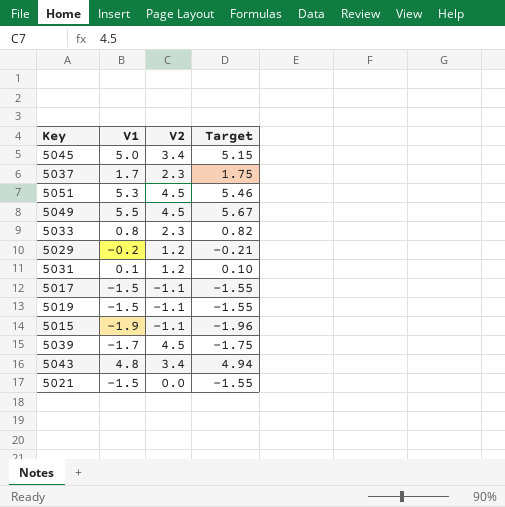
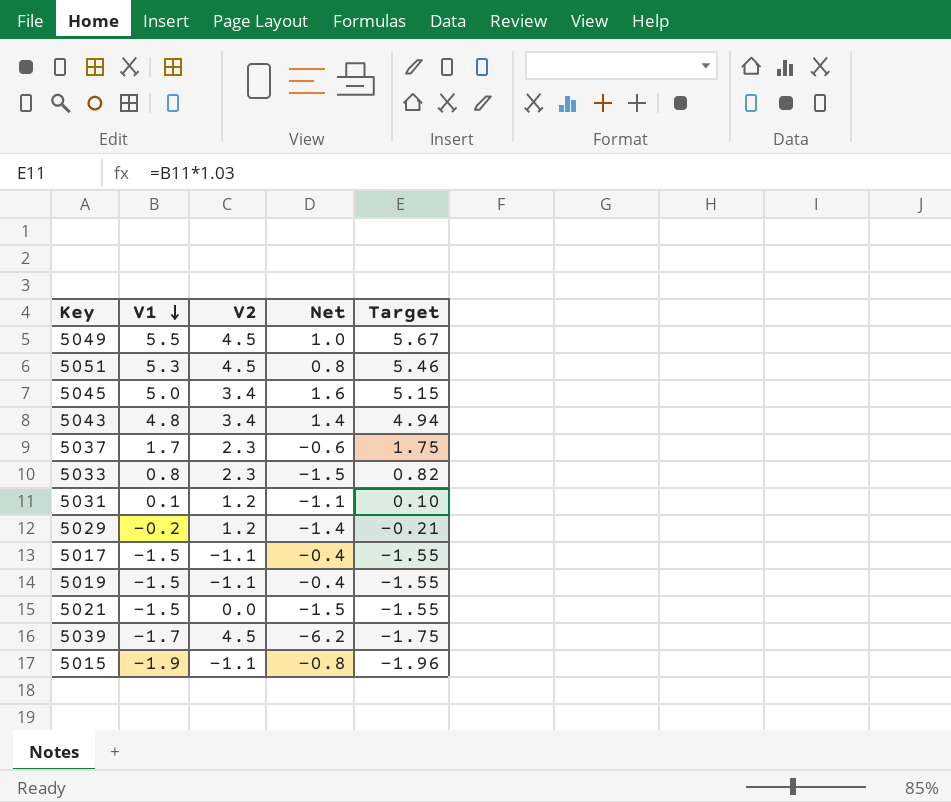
row order: none -> V1 descending
column Net | formula: none -> [V1] - [V2]

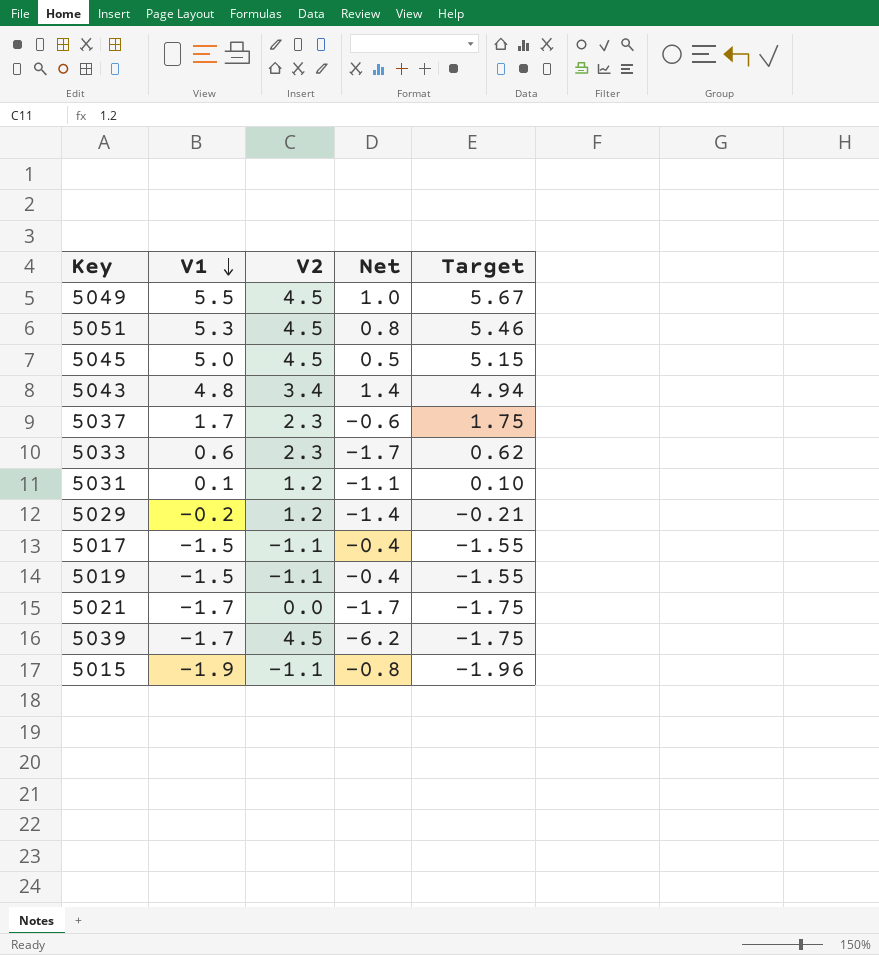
5045 | V2: 3.4 -> 4.5
5045 | Net: 1.6 -> 0.5
5033 | V1: 0.8 -> 0.6
5033 | Net: -1.5 -> -1.7
5033 | Target: 0.82 -> 0.62
5021 | V1: -1.5 -> -1.7
5021 | Net: -1.5 -> -1.7
5021 | Target: -1.55 -> -1.75

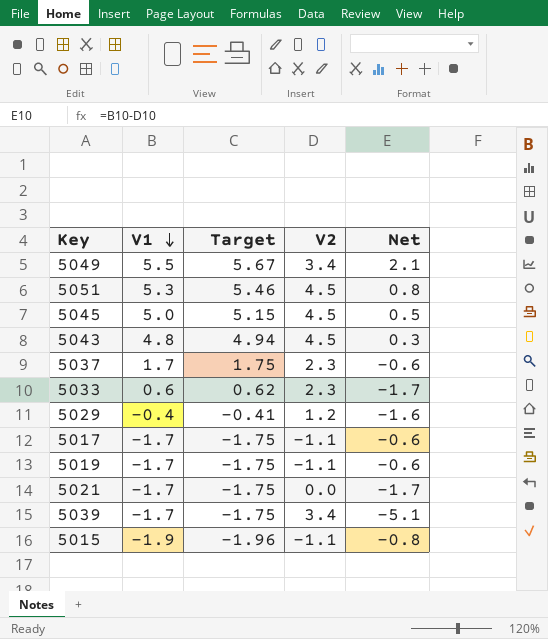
column Target | position: 5 -> 3
row 5031: 0.1 | 1.2 | -1.1 | 0.10 -> none
5049 | V2: 4.5 -> 3.4
5049 | Net: 1.0 -> 2.1
5043 | V2: 3.4 -> 4.5
5043 | Net: 1.4 -> 0.3
5029 | V1: -0.2 -> -0.4
5029 | Target: -0.21 -> -0.41
5029 | Net: -1.4 -> -1.6
5017 | V1: -1.5 -> -1.7
5017 | Target: -1.55 -> -1.75
5017 | Net: -0.4 -> -0.6
5019 | V1: -1.5 -> -1.7
5019 | Target: -1.55 -> -1.75
5019 | Net: -0.4 -> -0.6
5039 | V2: 4.5 -> 3.4
5039 | Net: -6.2 -> -5.1

